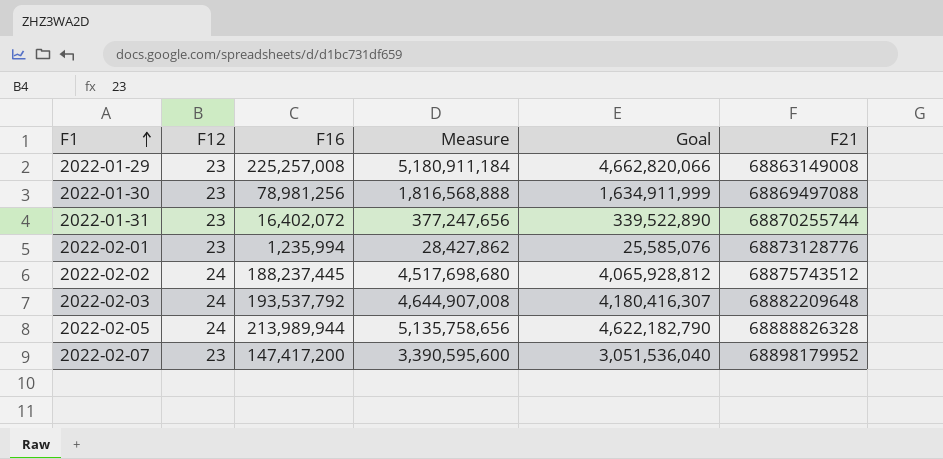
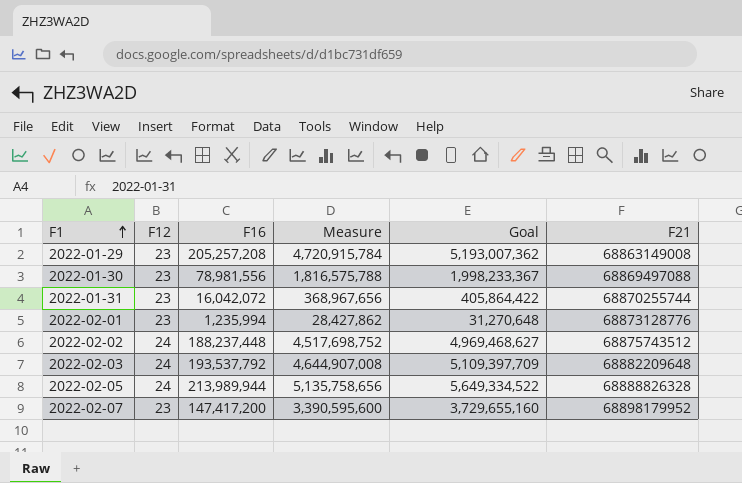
column Goal | formula: [Measure] * 0.9 -> [Measure] * 1.1
2022-01-29 | F16: 225,257,008 -> 205,257,208
2022-01-29 | Measure: 5,180,911,184 -> 4,720,915,784
2022-01-30 | F16: 78,981,256 -> 78,981,556
2022-01-30 | Measure: 1,816,568,888 -> 1,816,575,788
2022-01-31 | F16: 16,402,072 -> 16,042,072
2022-01-31 | Measure: 377,247,656 -> 368,967,656
2022-02-02 | F16: 188,237,445 -> 188,237,448
2022-02-02 | Measure: 4,517,698,680 -> 4,517,698,752

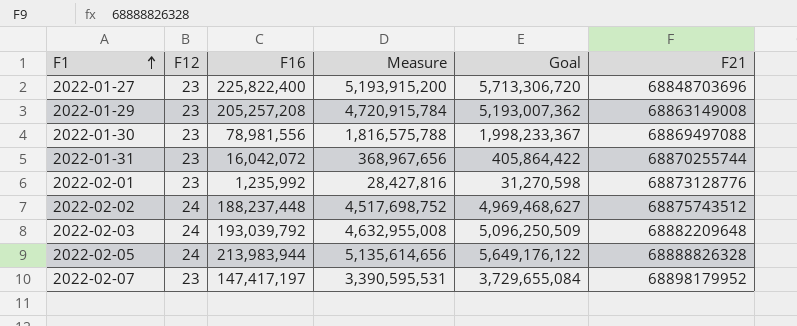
row 2022-01-27: none -> 23 | 225,822,400 | 5,193,915,200 | 5,713,306,720 | 68848703696
2022-02-01 | F16: 1,235,994 -> 1,235,992
2022-02-01 | Measure: 28,427,862 -> 28,427,816
2022-02-01 | Goal: 31,270,648 -> 31,270,598
2022-02-03 | F16: 193,537,792 -> 193,039,792
2022-02-03 | Measure: 4,644,907,008 -> 4,632,955,008
2022-02-03 | Goal: 5,109,397,709 -> 5,096,250,509
2022-02-05 | F16: 213,989,944 -> 213,983,944
2022-02-05 | Measure: 5,135,758,656 -> 5,135,614,656
2022-02-05 | Goal: 5,649,334,522 -> 5,649,176,122
2022-02-07 | F16: 147,417,200 -> 147,417,197
2022-02-07 | Measure: 3,390,595,600 -> 3,390,595,531
2022-02-07 | Goal: 3,729,655,160 -> 3,729,655,084

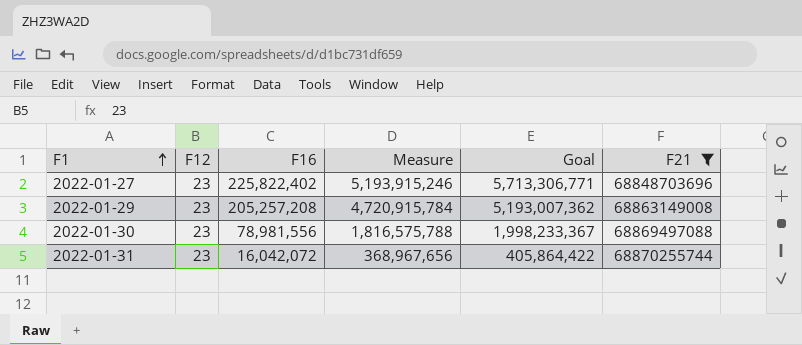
filter: none -> F21 <= 68870255744
2022-01-27 | F16: 225,822,400 -> 225,822,402
2022-01-27 | Measure: 5,193,915,200 -> 5,193,915,246
2022-01-27 | Goal: 5,713,306,720 -> 5,713,306,771

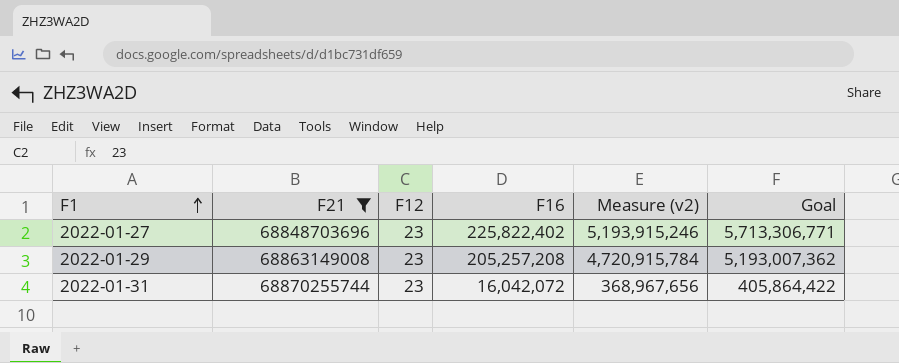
column F21 | position: 6 -> 2
column name: Measure -> Measure (v2)
row 2022-01-30: 23 | 78,981,556 | 1,816,575,788 | 1,998,233,367 | 68869497088 -> none

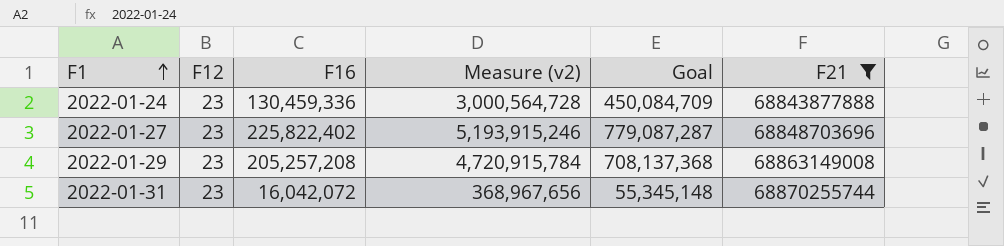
column Goal | formula: [Measure (v2)] * 1.1 -> [Measure (v2)] * 0.15
column F21 | position: 2 -> 6
row 2022-01-24: none -> 23 | 130,459,336 | 3,000,564,728 | 450,084,709 | 68843877888

